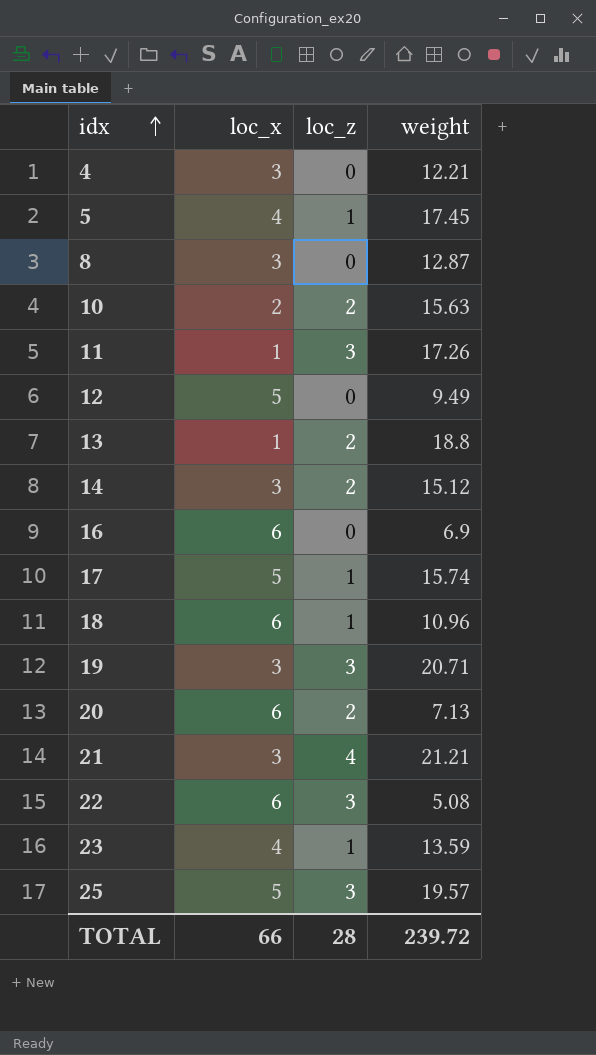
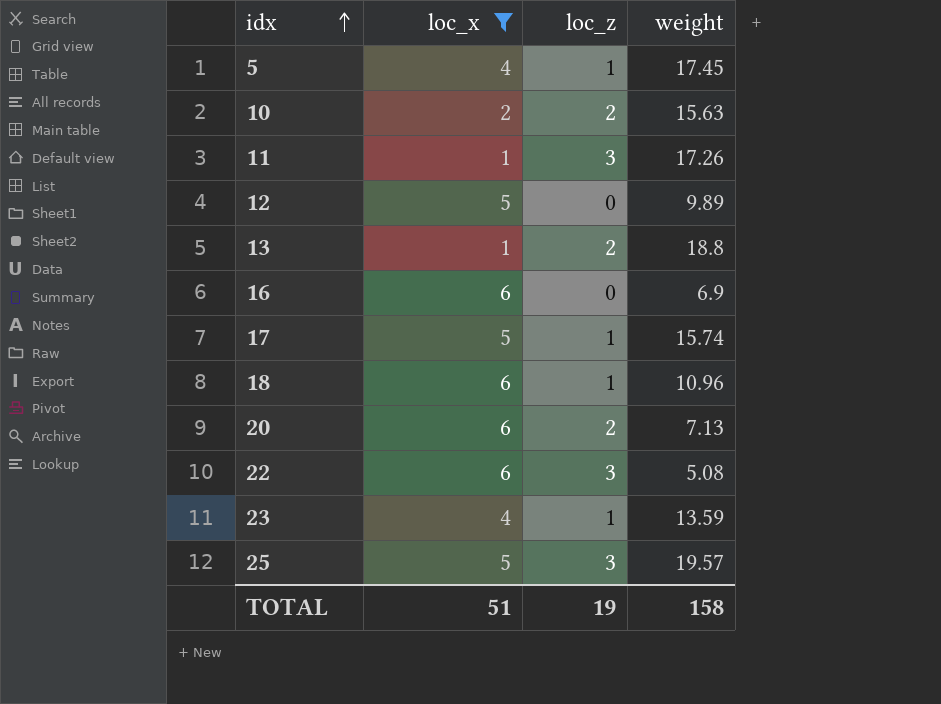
filter: none -> loc_x != 3
12 | weight: 9.49 -> 9.89
TOTAL | loc_x: 66 -> 51
TOTAL | loc_z: 28 -> 19
TOTAL | weight: 239.72 -> 158

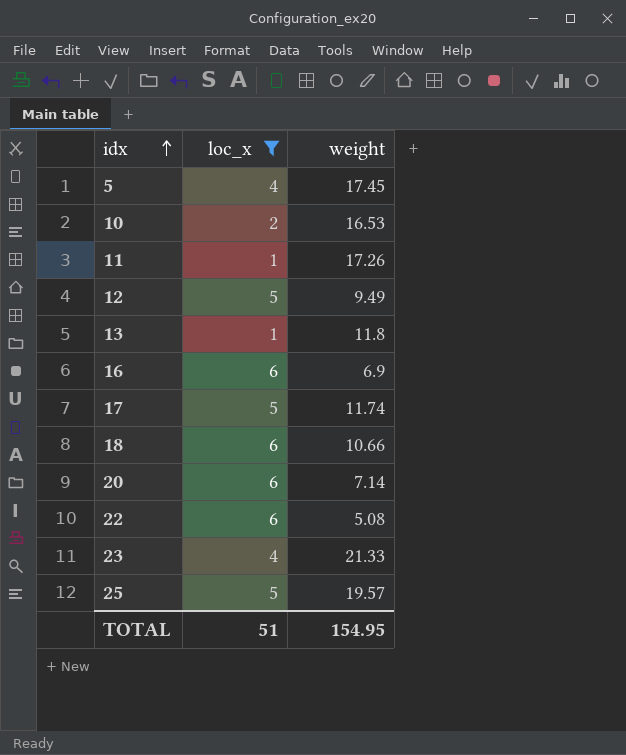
column loc_z | position: 3 -> none
10 | weight: 15.63 -> 16.53
12 | weight: 9.89 -> 9.49
13 | weight: 18.8 -> 11.8
17 | weight: 15.74 -> 11.74
18 | weight: 10.96 -> 10.66
20 | weight: 7.13 -> 7.14
23 | weight: 13.59 -> 21.33
TOTAL | weight: 158 -> 154.95

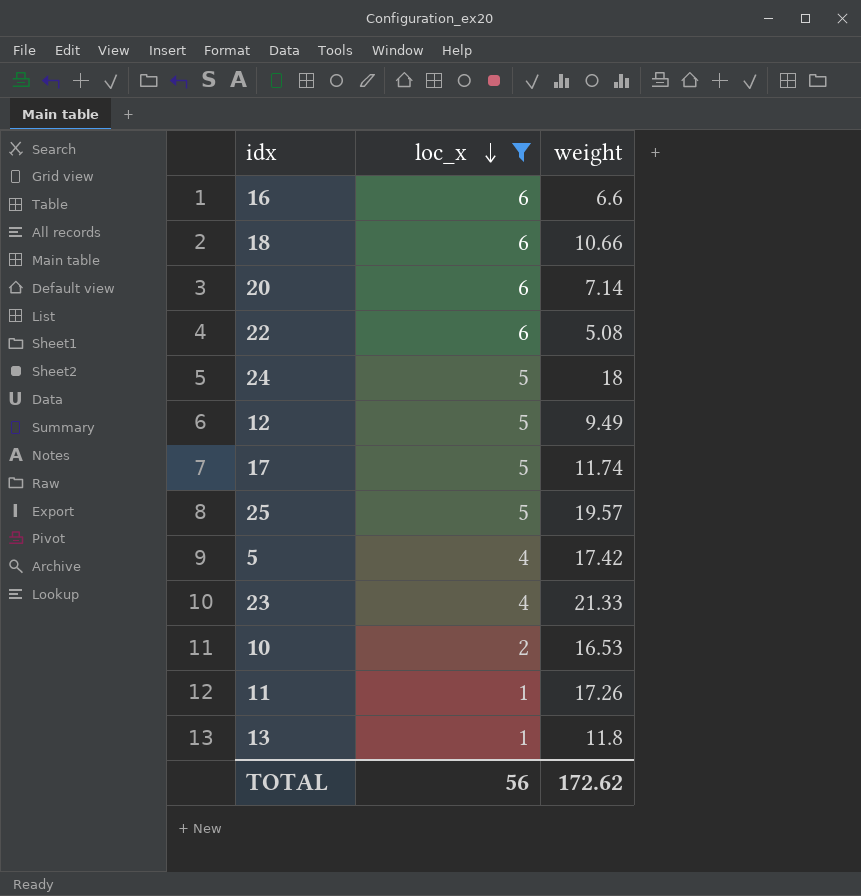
row order: idx ascending -> loc_x descending
16 | weight: 6.9 -> 6.6
row 24: none -> 5 | 18
5 | weight: 17.45 -> 17.42
TOTAL | loc_x: 51 -> 56
TOTAL | weight: 154.95 -> 172.62

